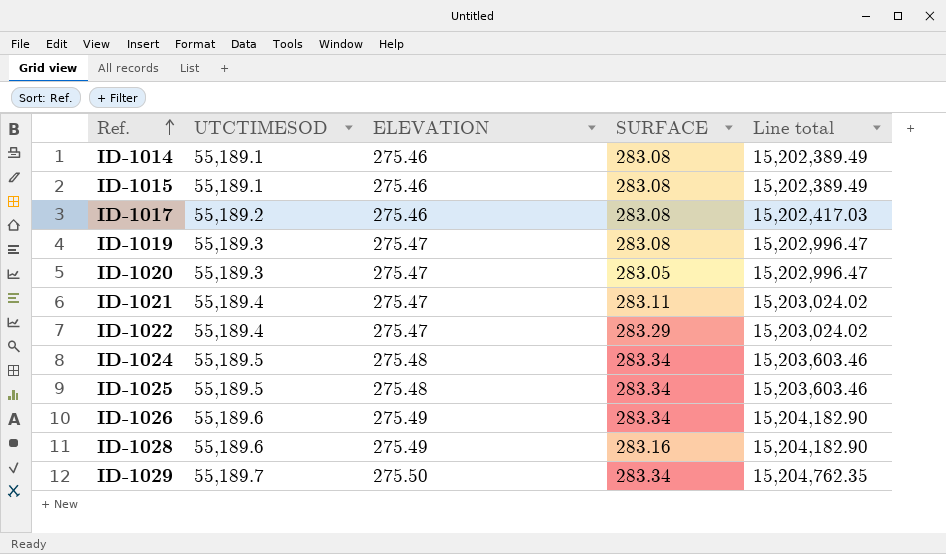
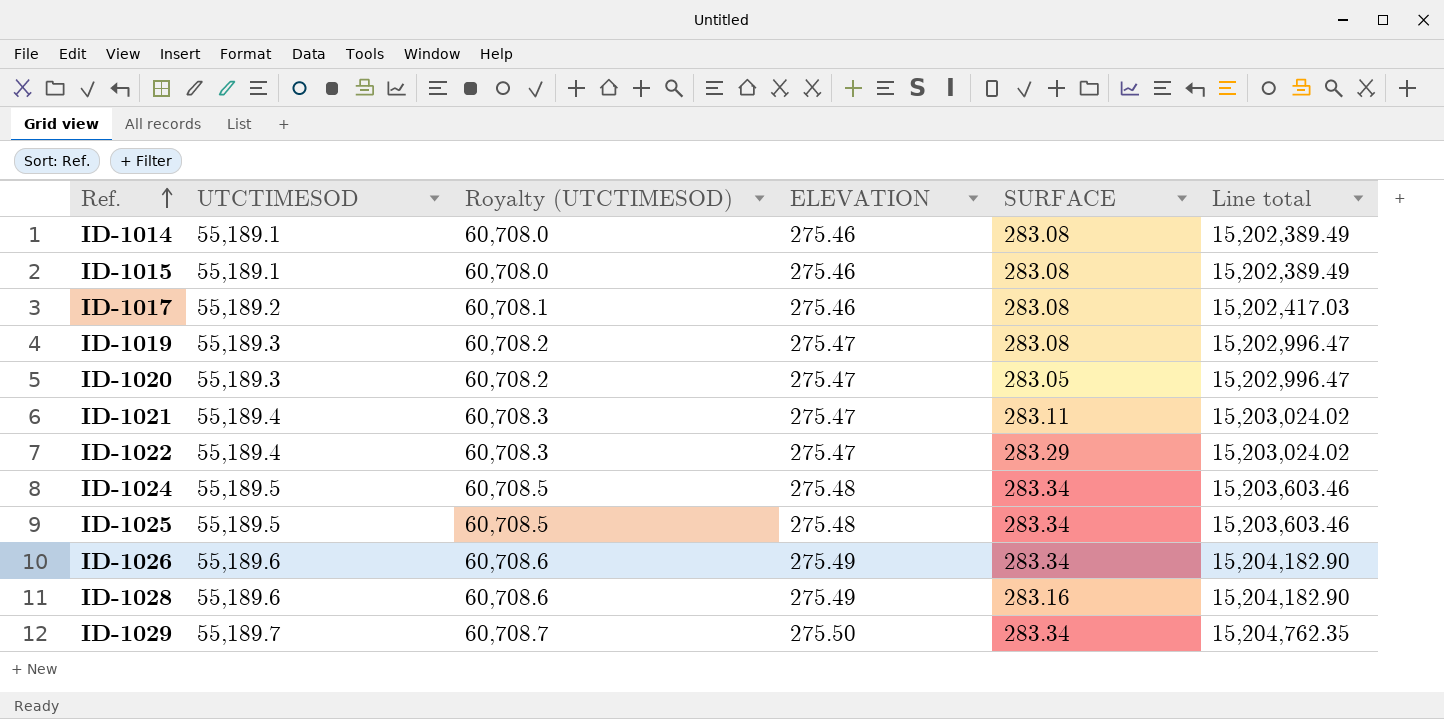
column Royalty (UTCTIMESOD) | formula: none -> [UTCTIMESOD] * 1.1

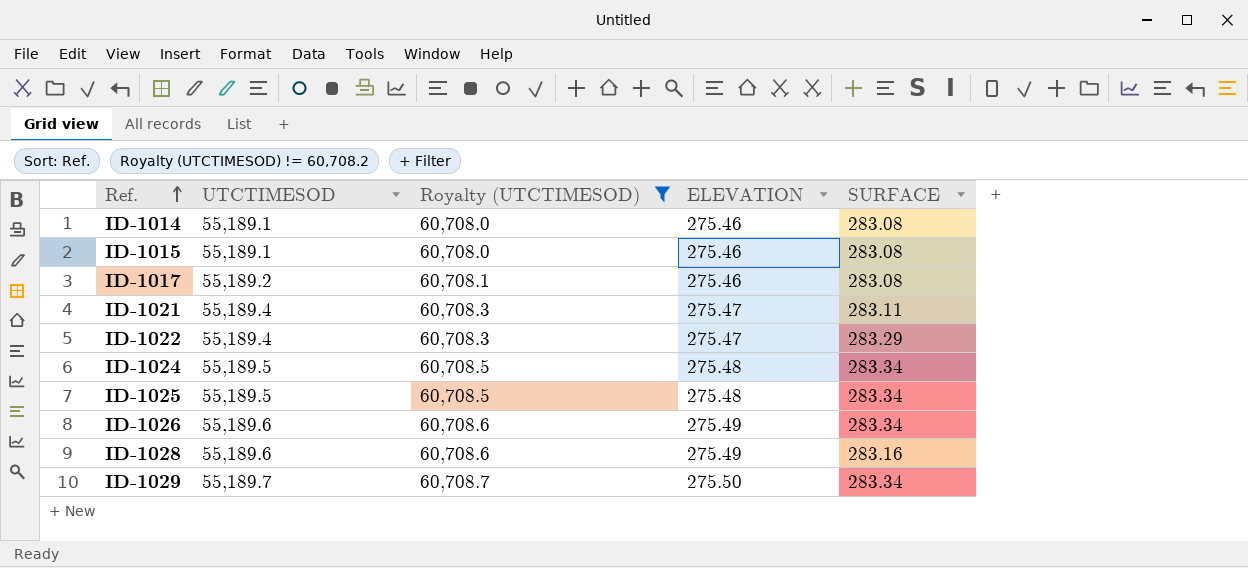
filter: none -> Royalty (UTCTIMESOD) != 60,708.2
column Line total | formula: [UTCTIMESOD] * [ELEVATION] -> none

